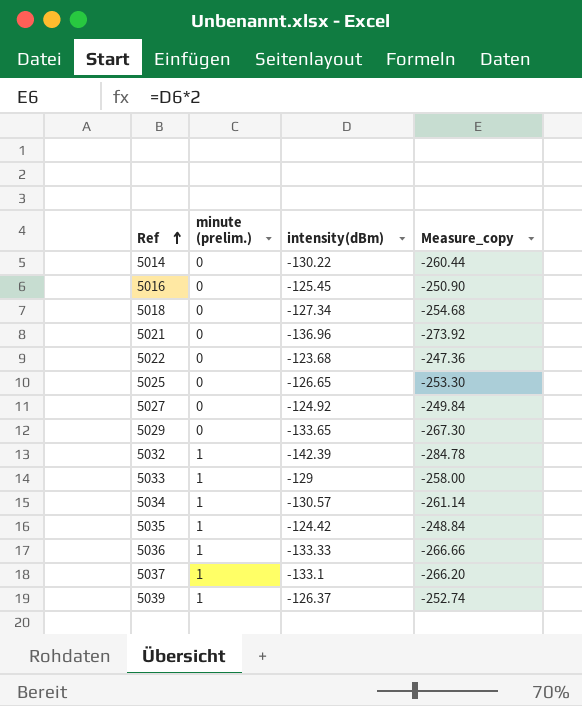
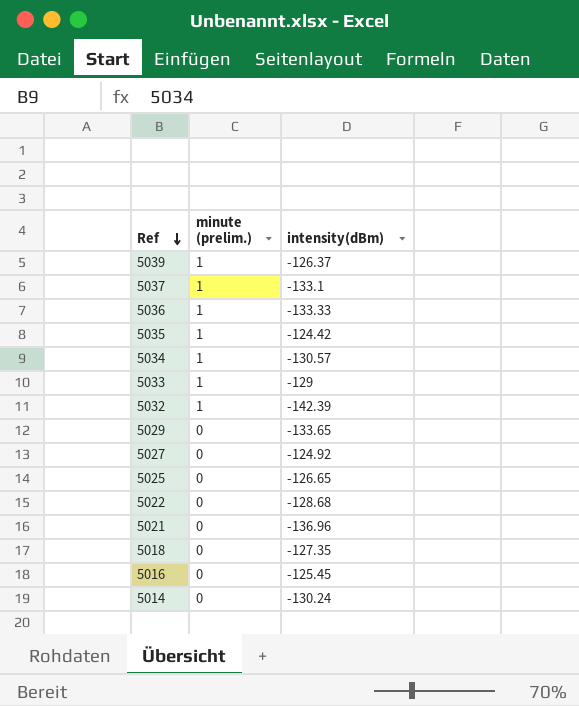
row order: Ref ascending -> Ref descending
column Measure_copy | formula: [intensity(dBm)] * 2 -> none
5022 | intensity(dBm): -123.68 -> -128.68
5018 | intensity(dBm): -127.34 -> -127.35
5014 | intensity(dBm): -130.22 -> -130.24

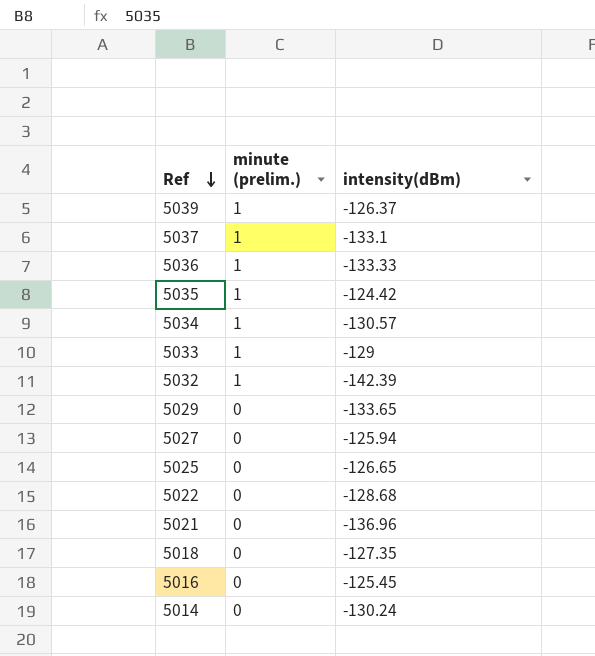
5027 | intensity(dBm): -124.92 -> -125.94

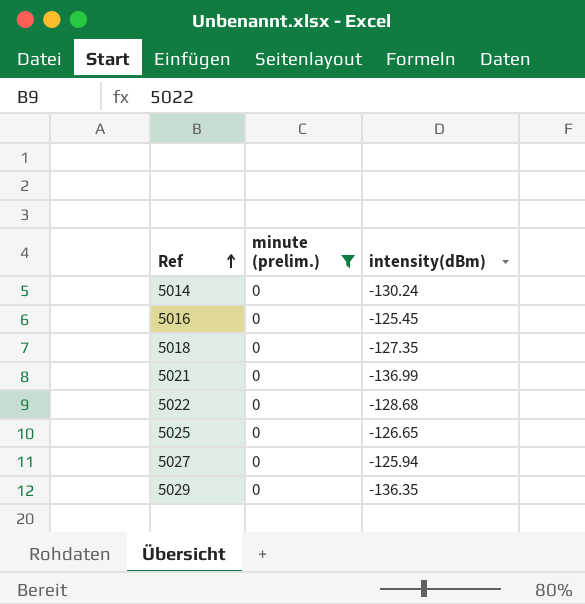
filter: none -> minute (prelim.) = 0
row order: Ref descending -> Ref ascending
5021 | intensity(dBm): -136.96 -> -136.99
5029 | intensity(dBm): -133.65 -> -136.35

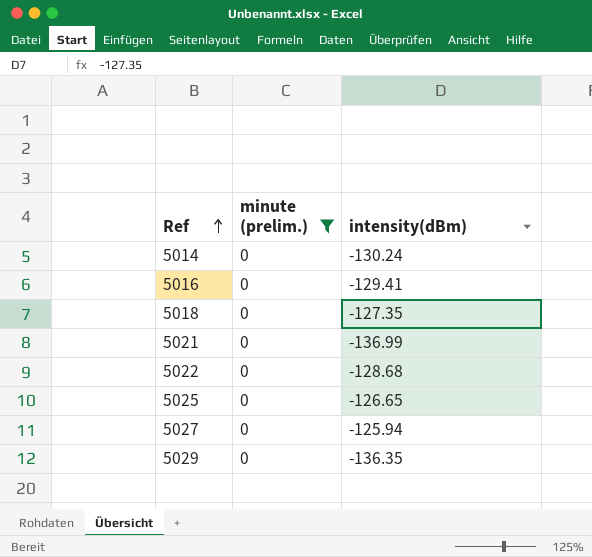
5016 | intensity(dBm): -125.45 -> -129.41

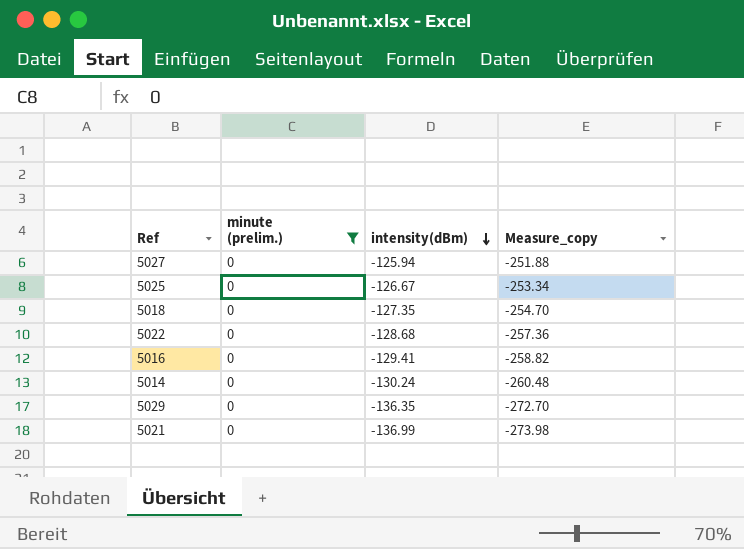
row order: Ref ascending -> intensity(dBm) descending
column Measure_copy | formula: none -> [intensity(dBm)] * 2
5025 | intensity(dBm): -126.65 -> -126.67

